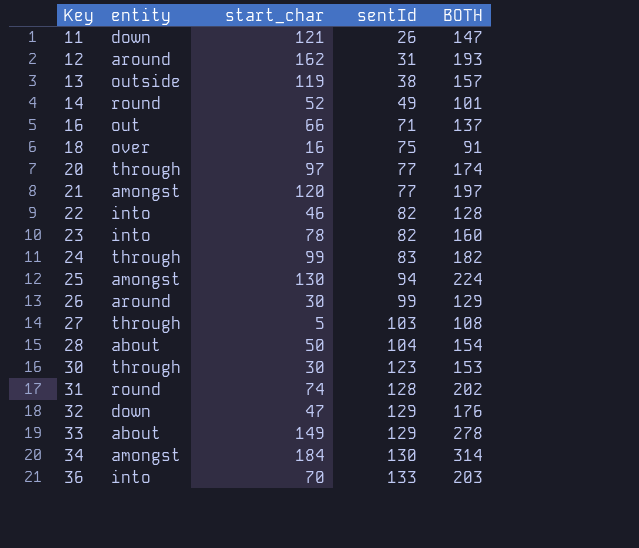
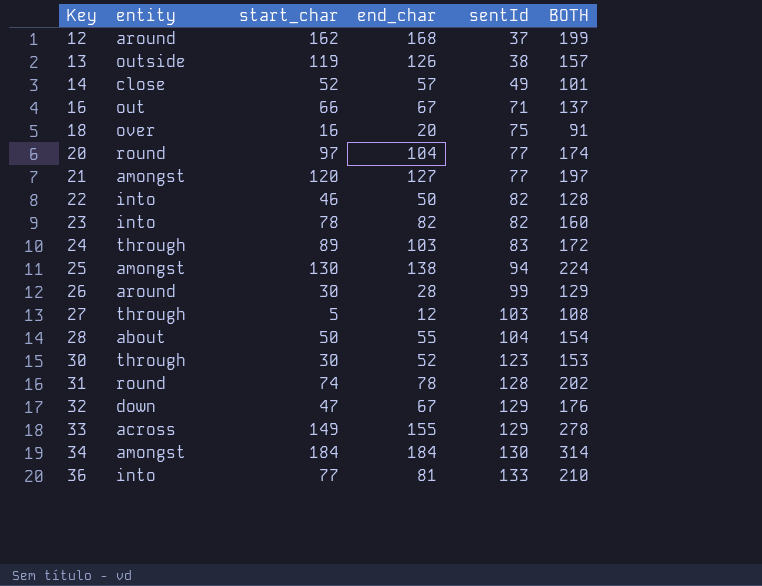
column end_char | position: none -> 4
row 11: down | 121 | 26 | 147 -> none
12 | sentId: 31 -> 37
12 | BOTH: 193 -> 199
14 | entity: round -> close
20 | entity: through -> round
24 | start_char: 99 -> 89
24 | BOTH: 182 -> 172
33 | entity: about -> across
36 | start_char: 70 -> 77
36 | BOTH: 203 -> 210

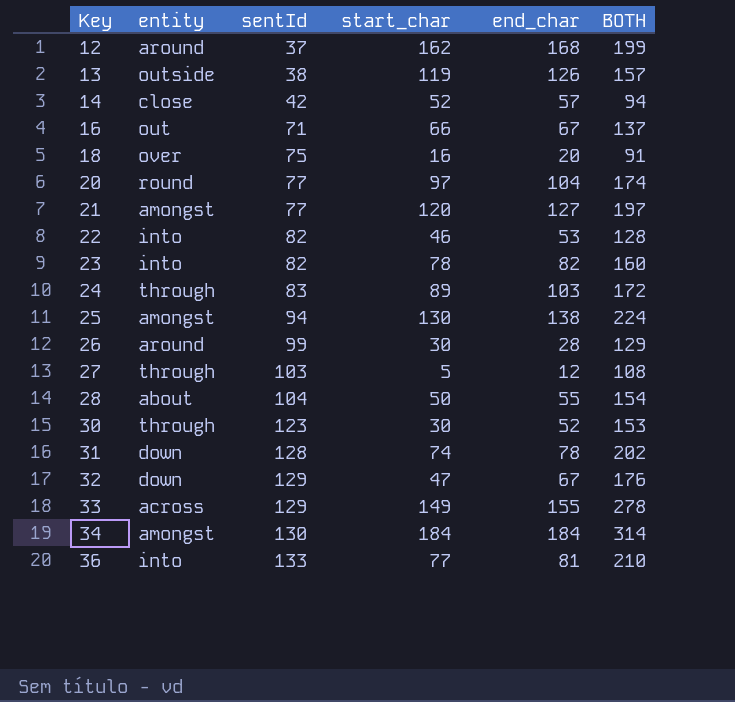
column sentId | position: 5 -> 3
14 | sentId: 49 -> 42
14 | BOTH: 101 -> 94
22 | end_char: 50 -> 53
31 | entity: round -> down

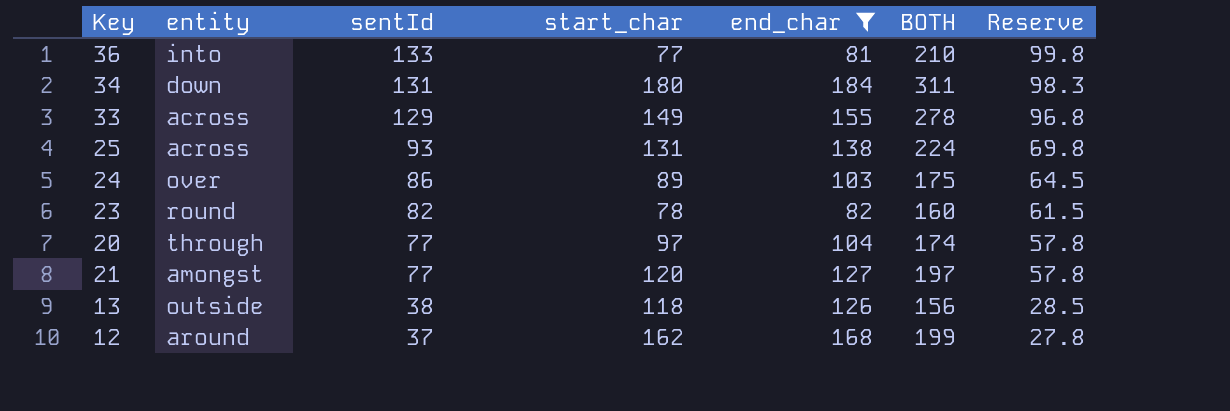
filter: none -> end_char >= 81
row order: Key ascending -> sentId descending
column Reserve | formula: none -> [sentId] * 0.75
34 | entity: amongst -> down
34 | sentId: 130 -> 131
34 | start_char: 184 -> 180
34 | BOTH: 314 -> 311
25 | entity: amongst -> across
25 | sentId: 94 -> 93
25 | start_char: 130 -> 131
24 | entity: through -> over
24 | sentId: 83 -> 86
24 | BOTH: 172 -> 175
23 | entity: into -> round
20 | entity: round -> through
13 | start_char: 119 -> 118
13 | BOTH: 157 -> 156

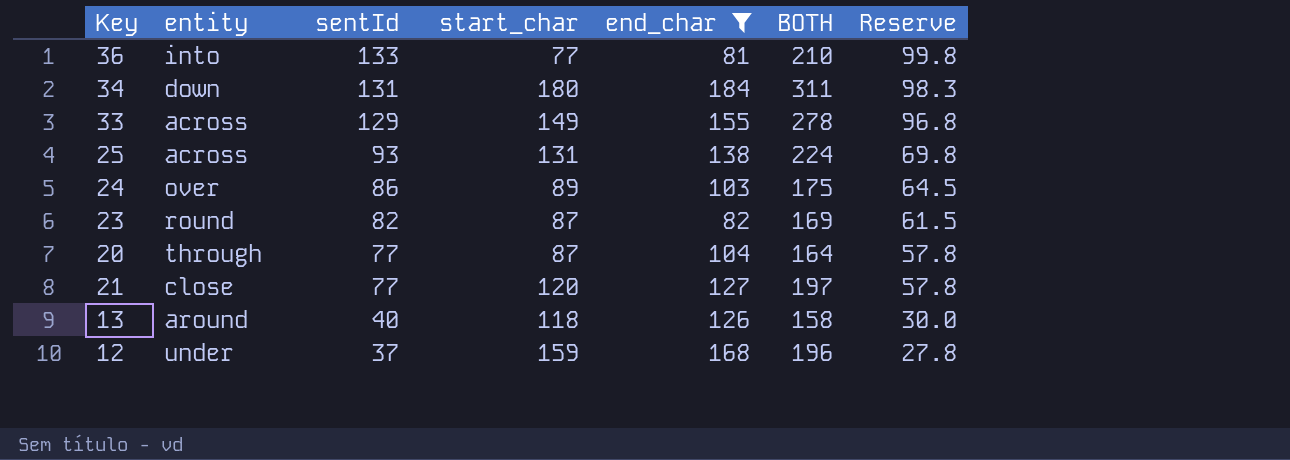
23 | start_char: 78 -> 87
23 | BOTH: 160 -> 169
20 | start_char: 97 -> 87
20 | BOTH: 174 -> 164
21 | entity: amongst -> close
13 | entity: outside -> around
13 | sentId: 38 -> 40
13 | BOTH: 156 -> 158
13 | Reserve: 28.5 -> 30.0
12 | entity: around -> under
12 | start_char: 162 -> 159
12 | BOTH: 199 -> 196

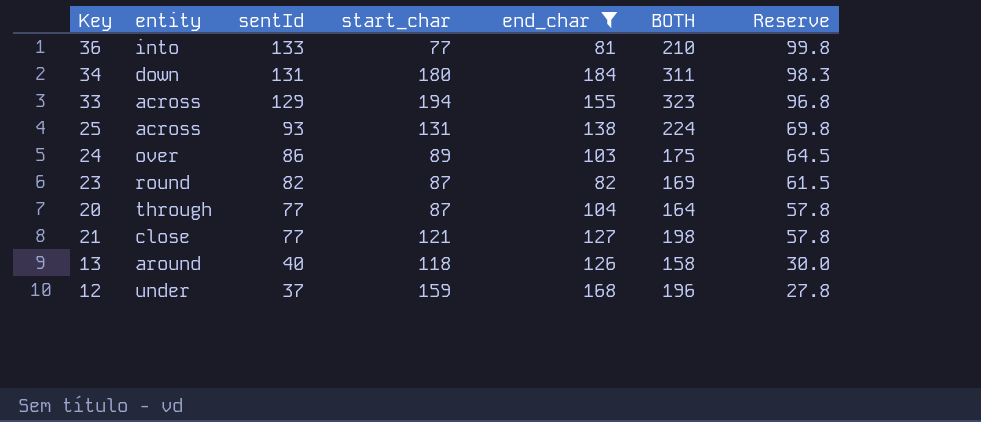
33 | start_char: 149 -> 194
33 | BOTH: 278 -> 323
21 | start_char: 120 -> 121
21 | BOTH: 197 -> 198

